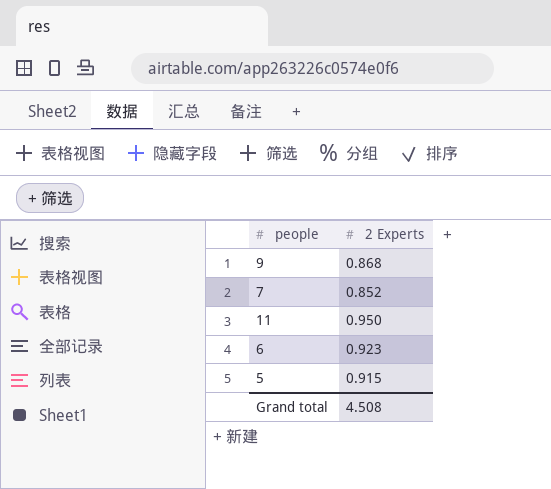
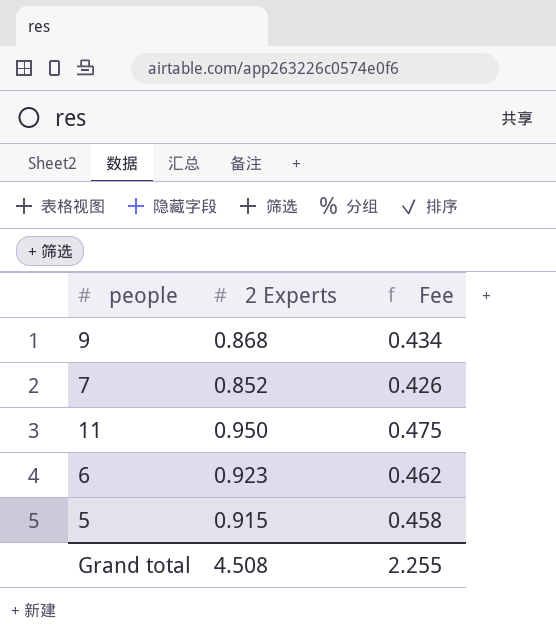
column Fee | formula: none -> [2 Experts] * 0.5

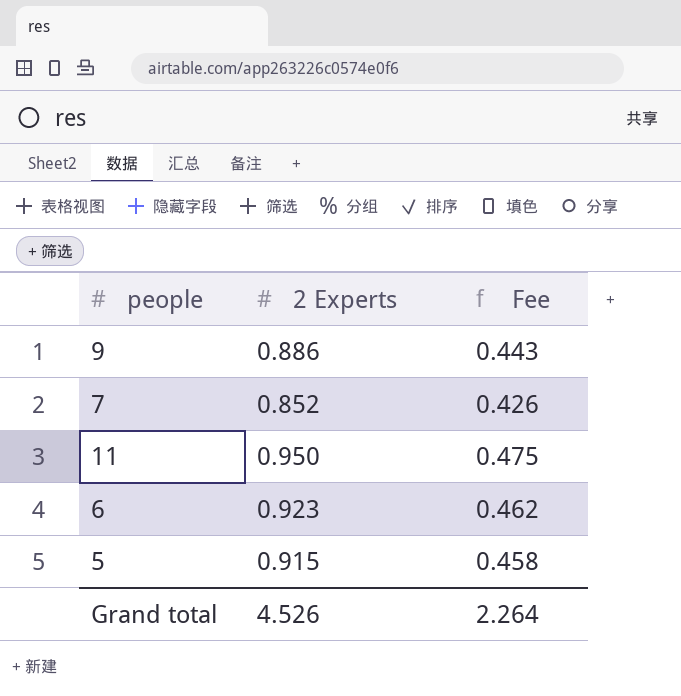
9 | 2 Experts: 0.868 -> 0.886
9 | Fee: 0.434 -> 0.443
Grand total | 2 Experts: 4.508 -> 4.526
Grand total | Fee: 2.255 -> 2.264

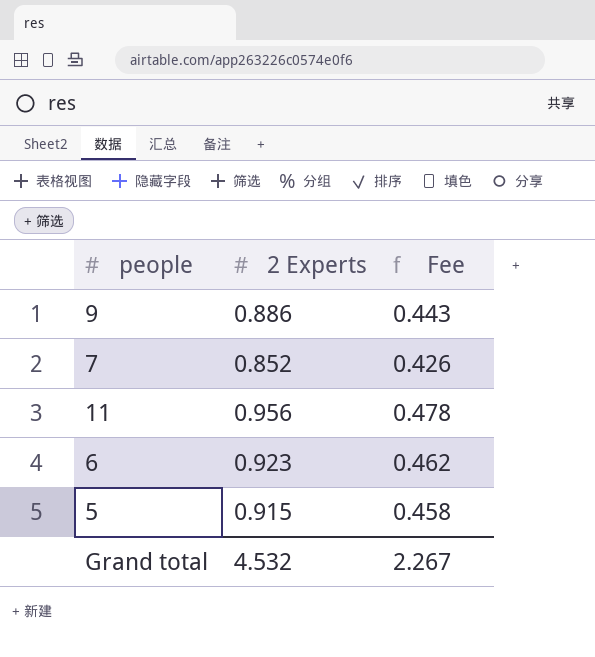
11 | 2 Experts: 0.950 -> 0.956
11 | Fee: 0.475 -> 0.478
Grand total | 2 Experts: 4.526 -> 4.532
Grand total | Fee: 2.264 -> 2.267

